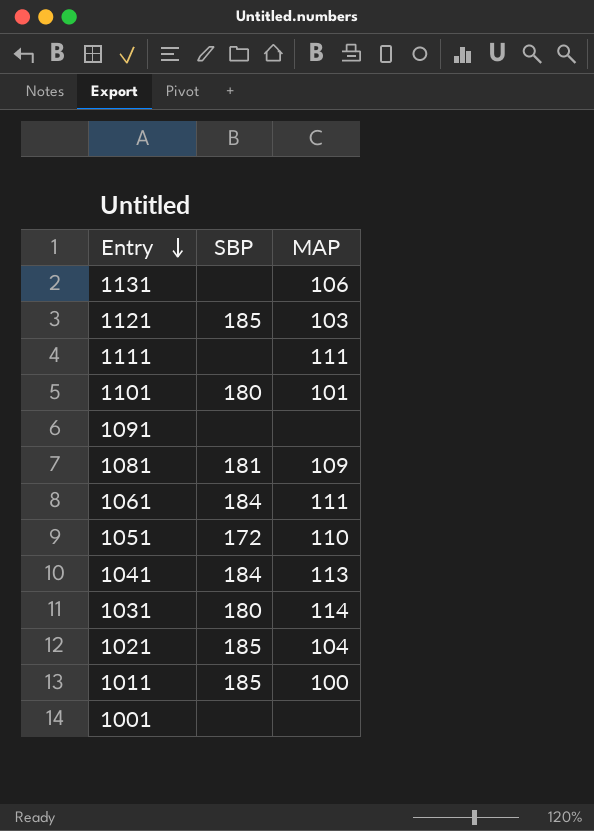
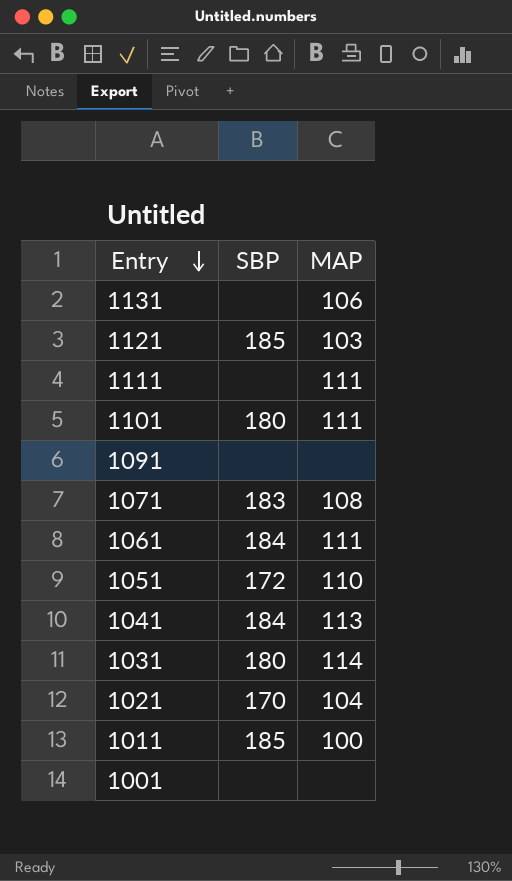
row 1081: 181 | 109 -> none
1101 | MAP: 101 -> 111
row 1071: none -> 183 | 108
1021 | SBP: 185 -> 170

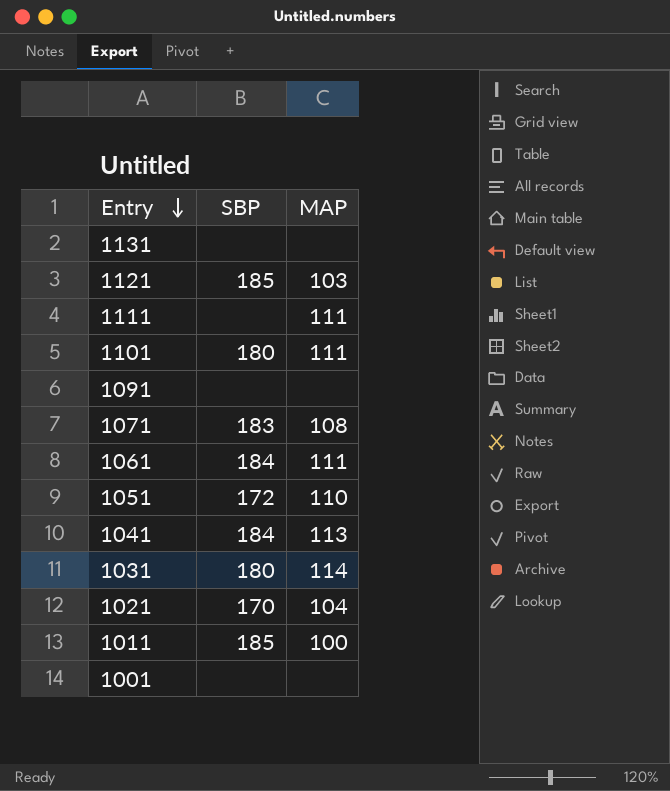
1131 | MAP: 106 -> none

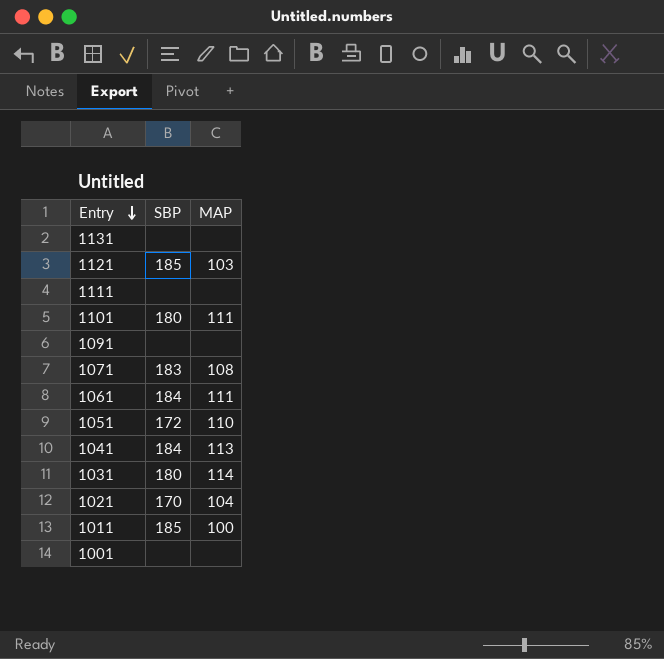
1111 | MAP: 111 -> none

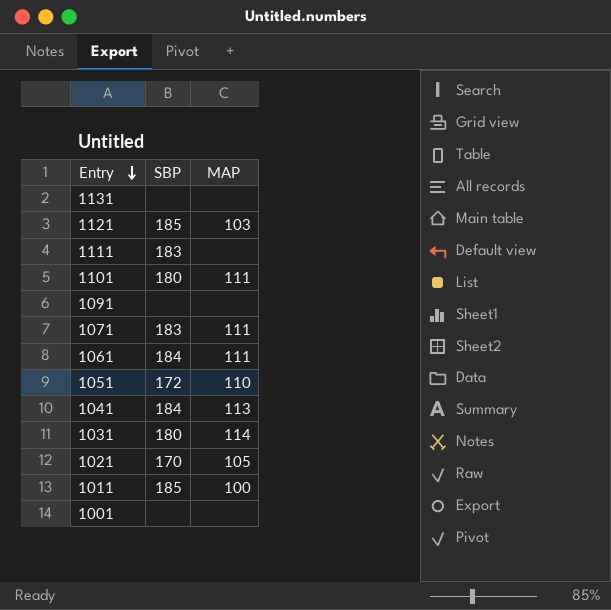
1111 | SBP: none -> 183
1071 | MAP: 108 -> 111
1021 | MAP: 104 -> 105

